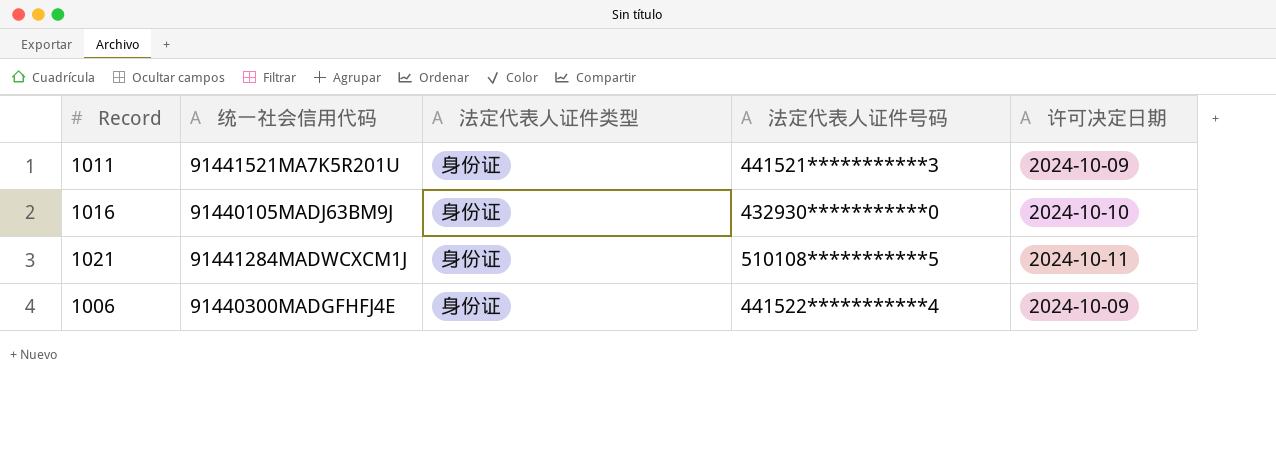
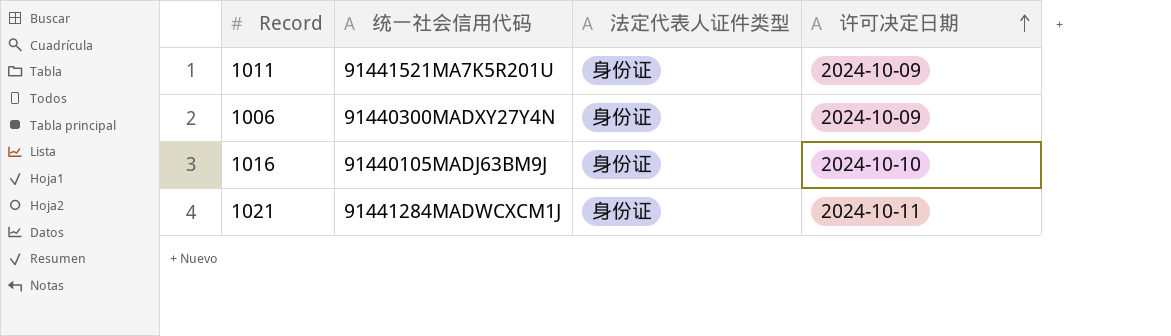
row order: none -> 许可决定日期 ascending
column 法定代表人证件号码 | position: 4 -> none
1006 | 统一社会信用代码: 91440300MADGFHFJ4E -> 91440300MADXY27Y4N

